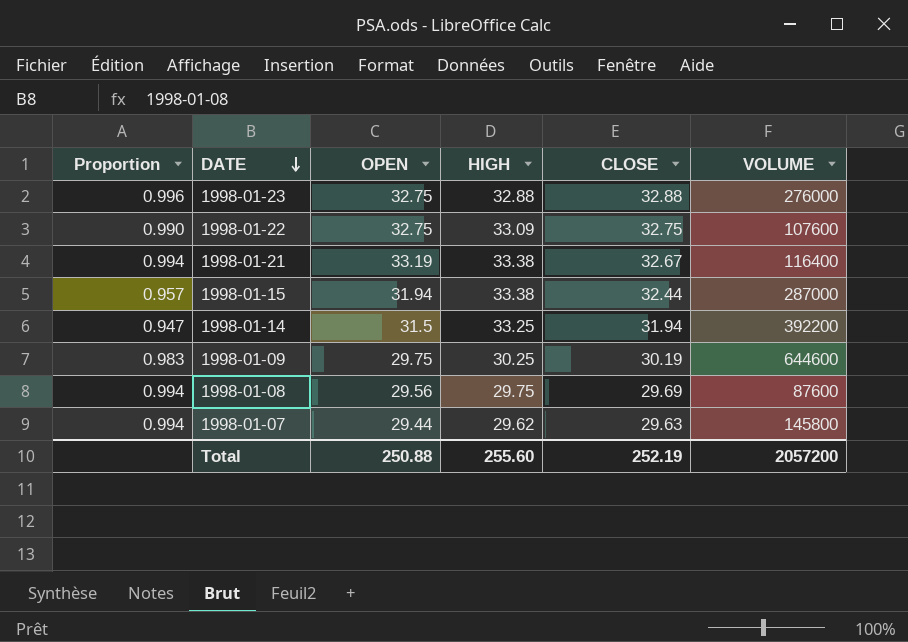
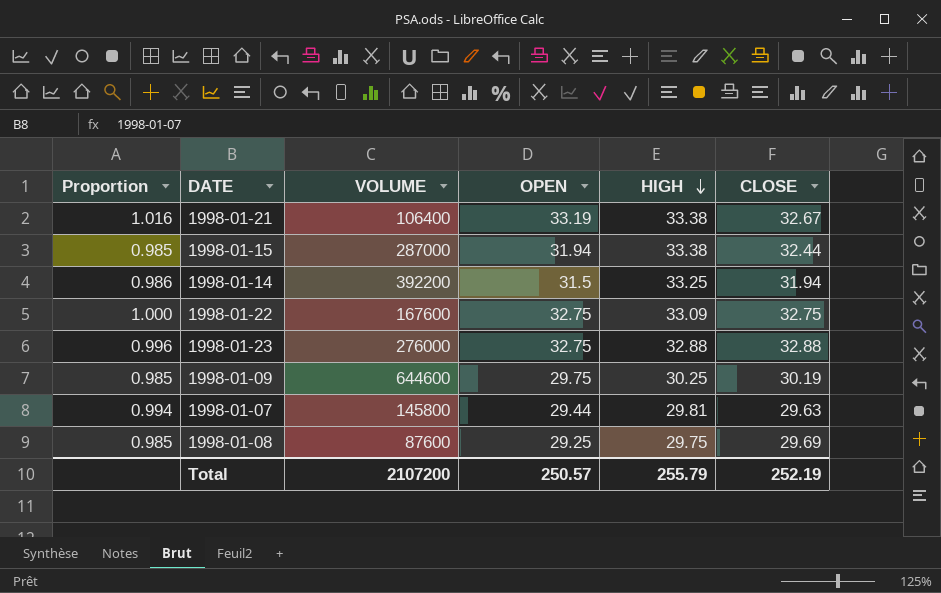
row order: DATE descending -> HIGH descending
column Proportion | formula: [OPEN] / [HIGH] -> [OPEN] / [CLOSE]
column VOLUME | position: 6 -> 3
1998-01-21 | VOLUME: 116400 -> 106400
1998-01-22 | VOLUME: 107600 -> 167600
1998-01-07 | HIGH: 29.62 -> 29.81
1998-01-08 | OPEN: 29.56 -> 29.25
Total | VOLUME: 2057200 -> 2107200
Total | OPEN: 250.88 -> 250.57
Total | HIGH: 255.60 -> 255.79

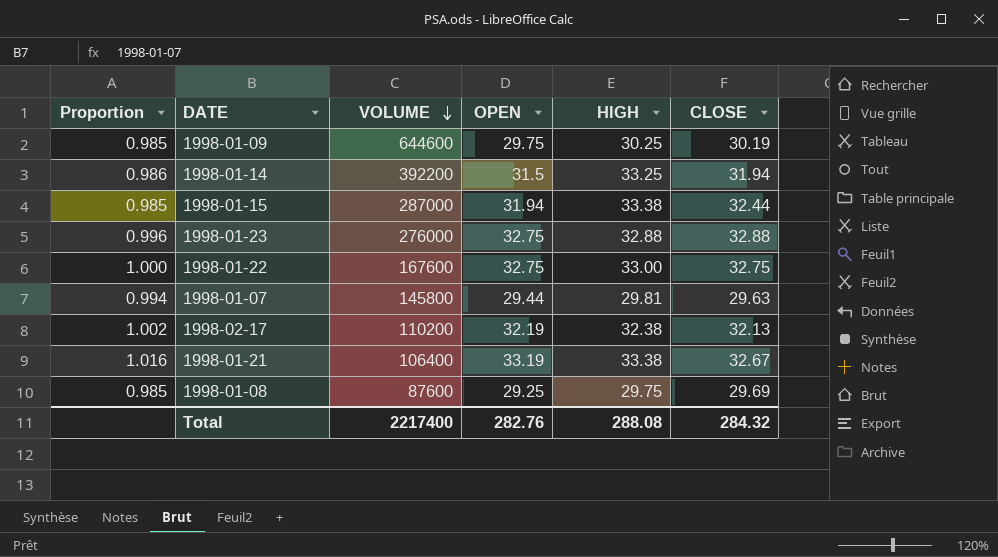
row order: HIGH descending -> VOLUME descending
1998-01-22 | HIGH: 33.09 -> 33.00
row 1998-02-17: none -> 1.002 | 110200 | 32.19 | 32.38 | 32.13
Total | VOLUME: 2107200 -> 2217400
Total | OPEN: 250.57 -> 282.76
Total | HIGH: 255.79 -> 288.08
Total | CLOSE: 252.19 -> 284.32

